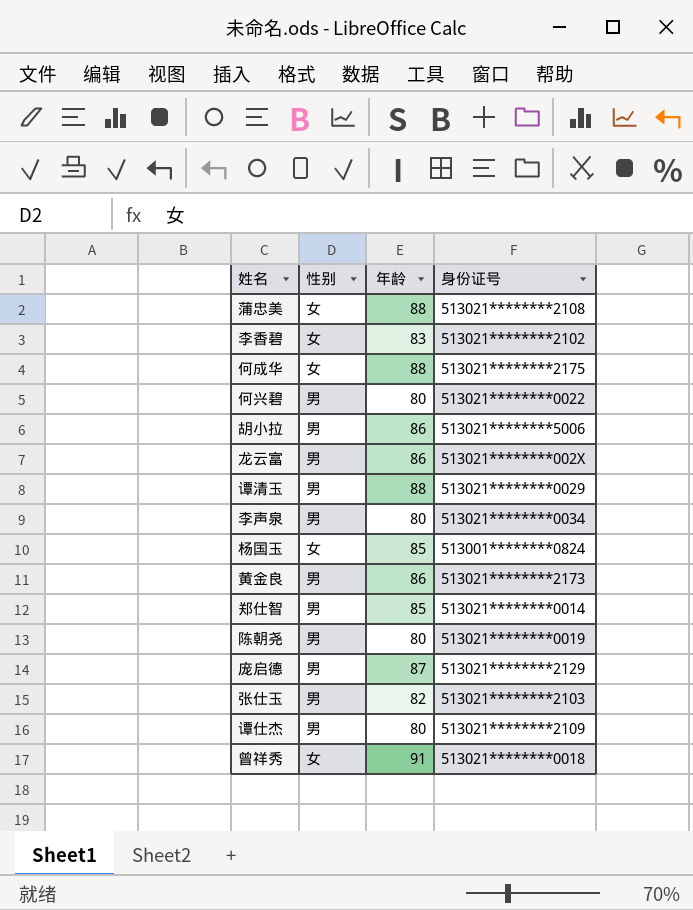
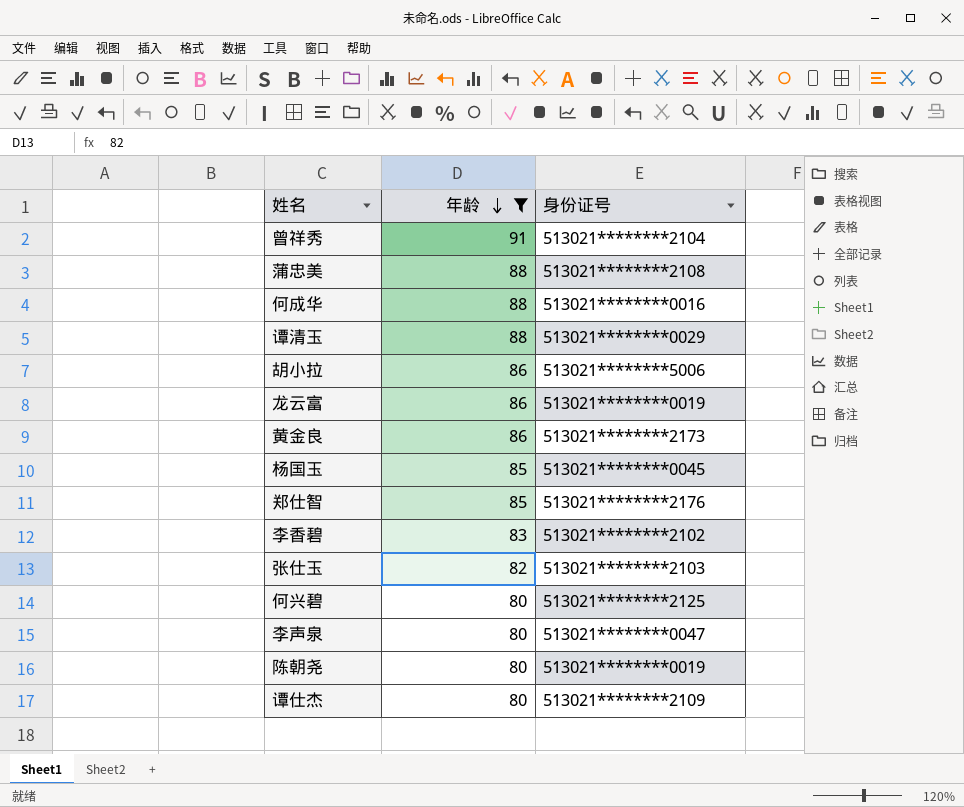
filter: none -> 年龄 != 87
row order: none -> 年龄 descending
column 性别 | position: 2 -> none
曾祥秀 | 身份证号: 513021********0018 -> 513021********2104
何成华 | 身份证号: 513021********2175 -> 513021********0016
龙云富 | 身份证号: 513021********002X -> 513021********0019
杨国玉 | 身份证号: 513001********0824 -> 513021********0045
郑仕智 | 身份证号: 513021********0014 -> 513021********2176
何兴碧 | 身份证号: 513021********0022 -> 513021********2125
李声泉 | 身份证号: 513021********0034 -> 513021********0047

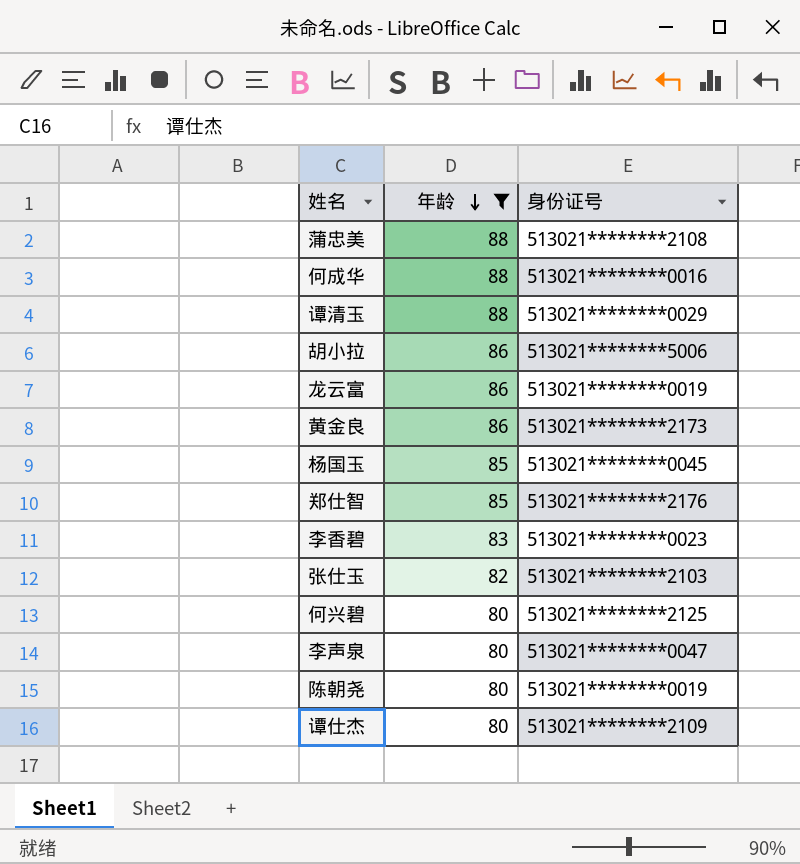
row 曾祥秀: 91 | 513021********2104 -> none
李香碧 | 身份证号: 513021********2102 -> 513021********0023

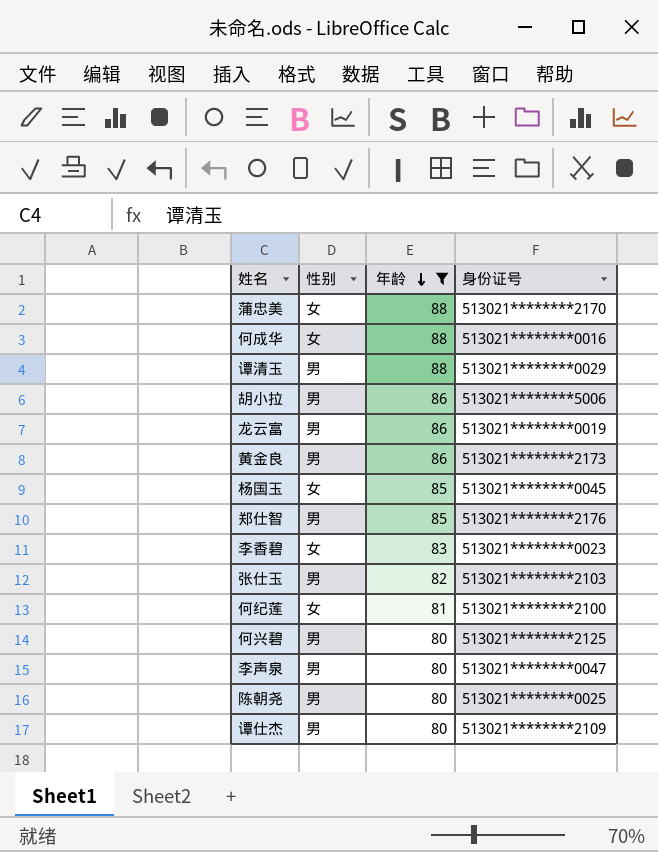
column 性别 | position: none -> 2
蒲忠美 | 身份证号: 513021********2108 -> 513021********2170
row 何纪莲: none -> 女 | 81 | 513021********2100
陈朝尧 | 身份证号: 513021********0019 -> 513021********0025

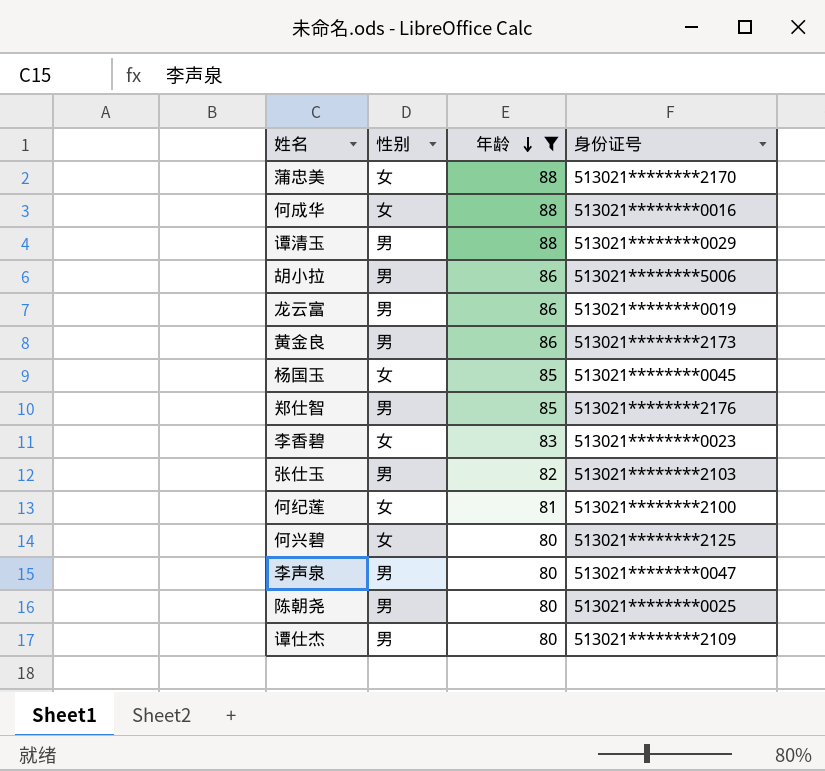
何兴碧 | 性别: 男 -> 女

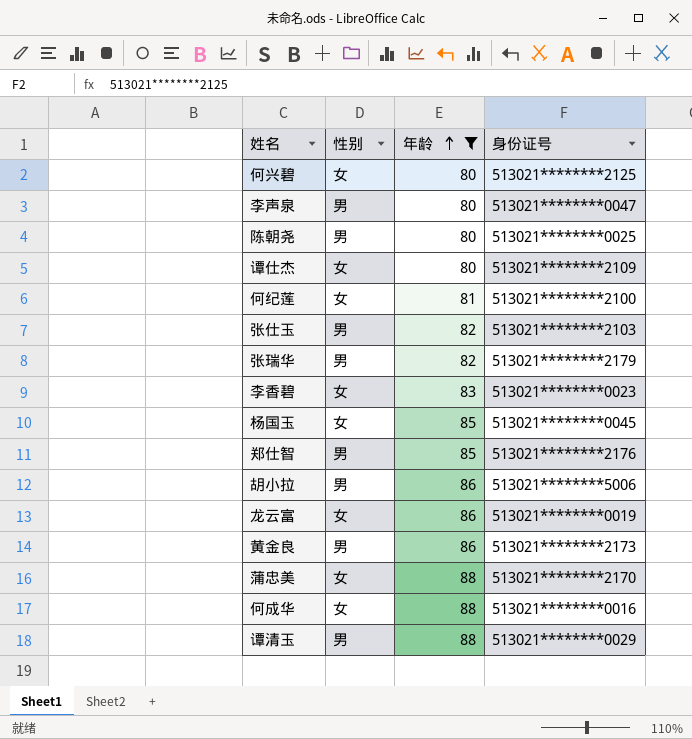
row order: 年龄 descending -> 年龄 ascending
谭仕杰 | 性别: 男 -> 女
row 张瑞华: none -> 男 | 82 | 513021********2179
龙云富 | 性别: 男 -> 女

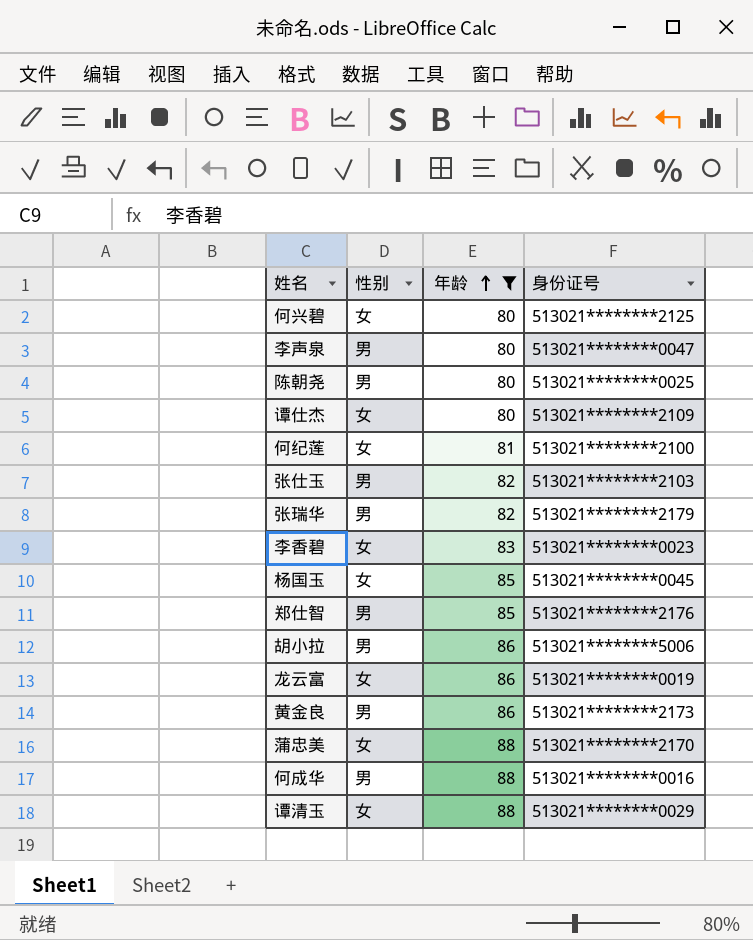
何成华 | 性别: 女 -> 男
谭清玉 | 性别: 男 -> 女

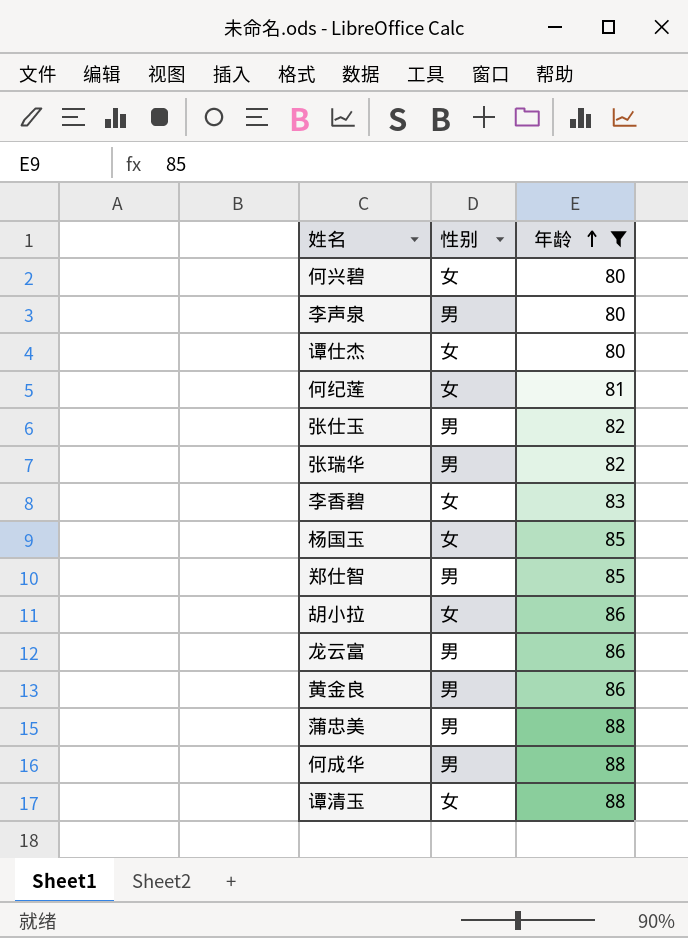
column 身份证号 | position: 4 -> none
row 陈朝尧: 男 | 80 | 513021********0025 -> none
胡小拉 | 性别: 男 -> 女
龙云富 | 性别: 女 -> 男
蒲忠美 | 性别: 女 -> 男

